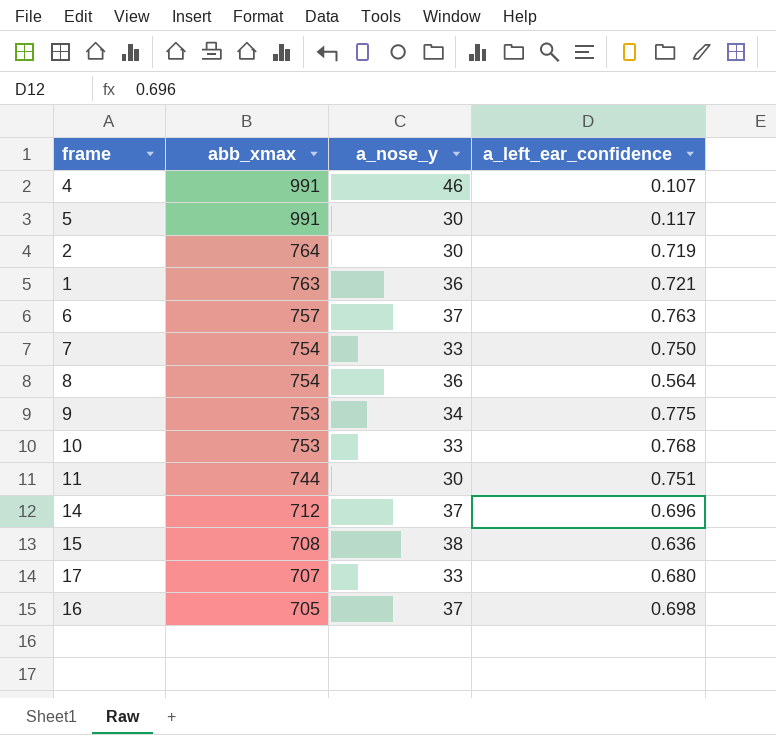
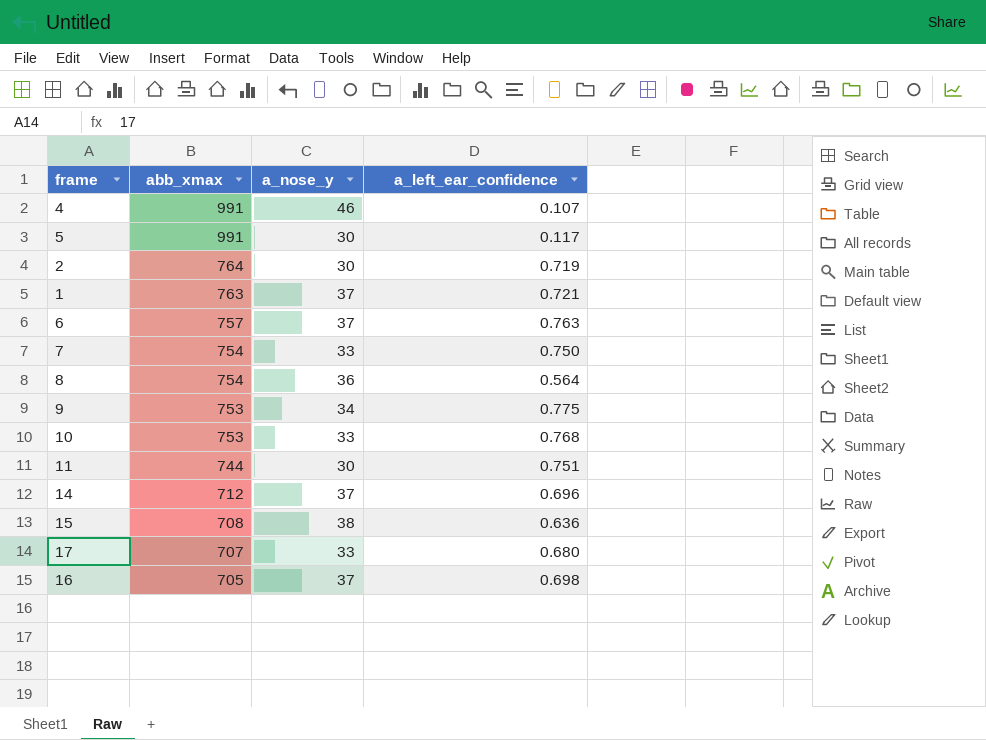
1 | a_nose_y: 36 -> 37

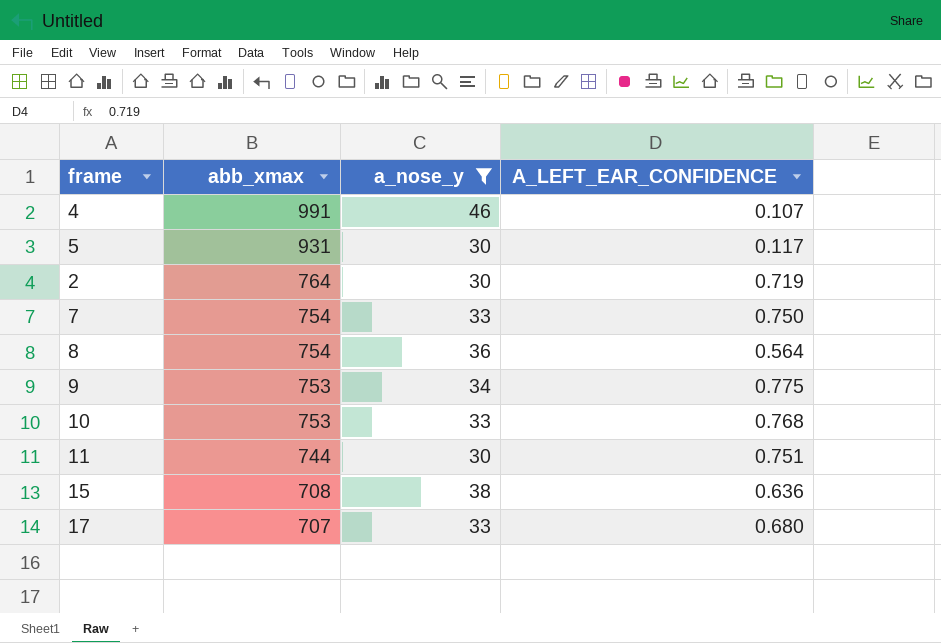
filter: none -> a_nose_y != 37
column name: a_left_ear_confidence -> A_LEFT_EAR_CONFIDENCE
5 | abb_xmax: 991 -> 931

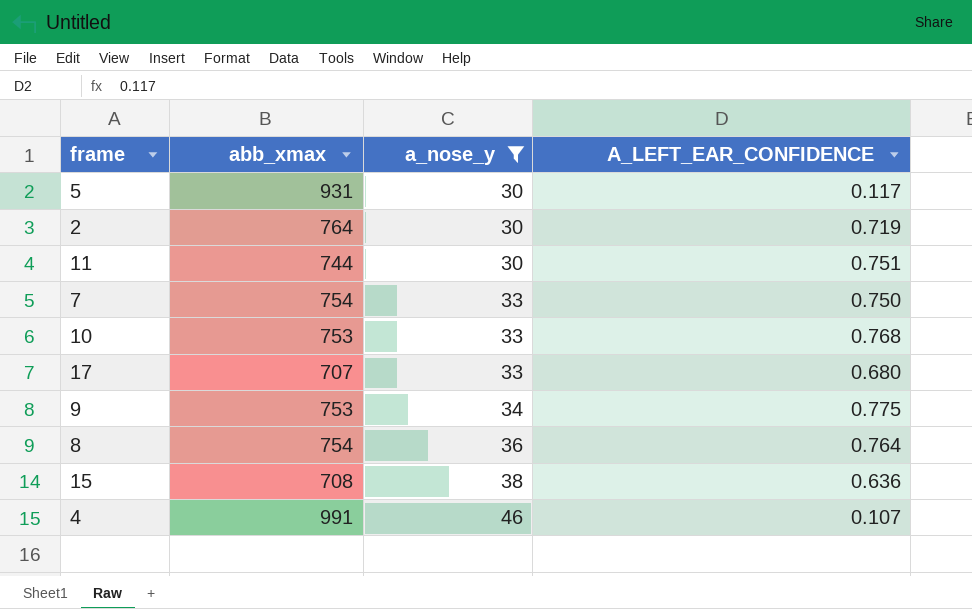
row order: abb_xmax descending -> a_nose_y ascending
8 | A_LEFT_EAR_CONFIDENCE: 0.564 -> 0.764

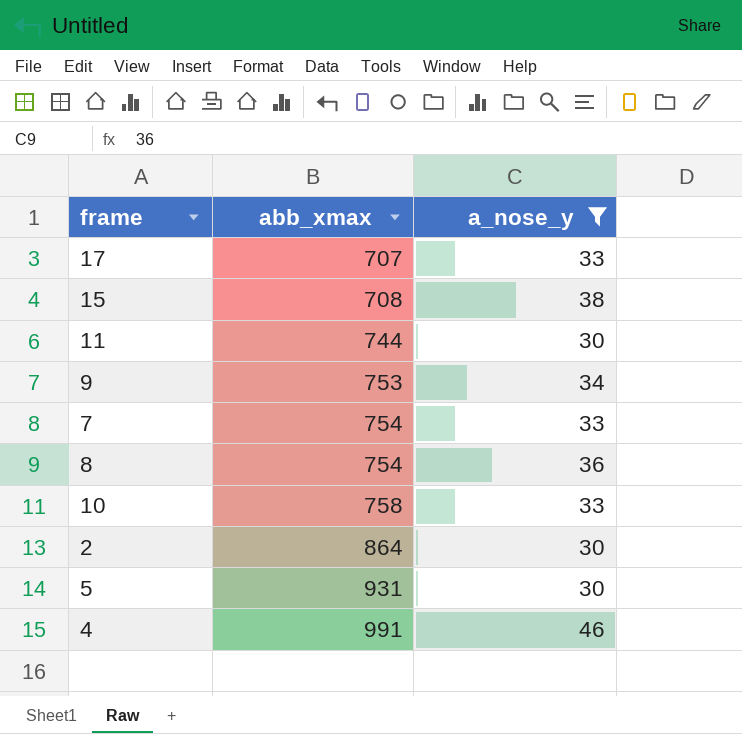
row order: a_nose_y ascending -> abb_xmax ascending
column A_LEFT_EAR_CONFIDENCE | position: 4 -> none
10 | abb_xmax: 753 -> 758
2 | abb_xmax: 764 -> 864

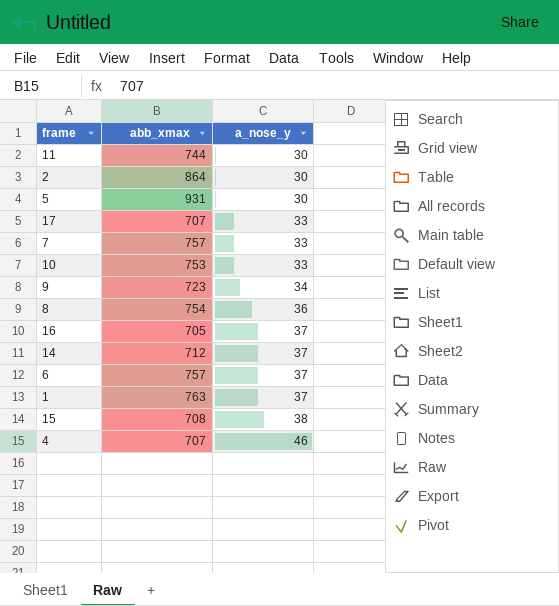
filter: a_nose_y != 37 -> none
row order: abb_xmax ascending -> a_nose_y ascending
7 | abb_xmax: 754 -> 757
10 | abb_xmax: 758 -> 753
9 | abb_xmax: 753 -> 723
4 | abb_xmax: 991 -> 707

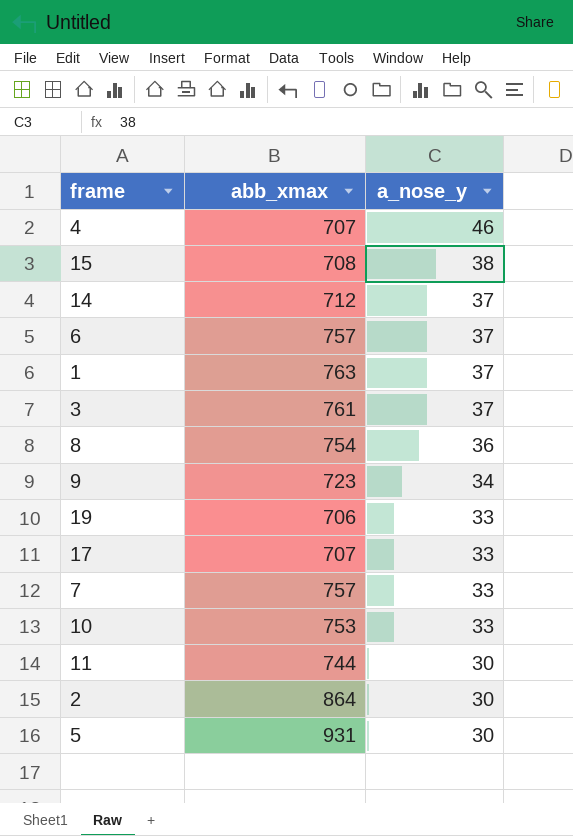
row order: a_nose_y ascending -> a_nose_y descending
row 16: 705 | 37 -> none
row 3: none -> 761 | 37
row 19: none -> 706 | 33

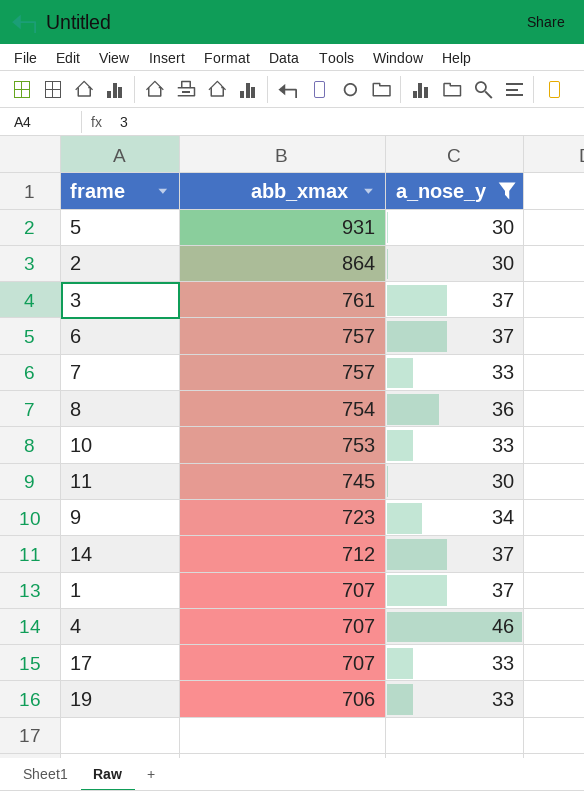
filter: none -> a_nose_y != 38
row order: a_nose_y descending -> abb_xmax descending
11 | abb_xmax: 744 -> 745
1 | abb_xmax: 763 -> 707

